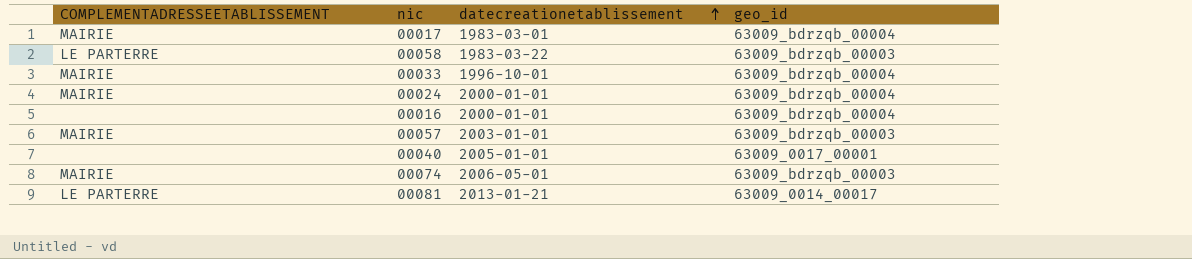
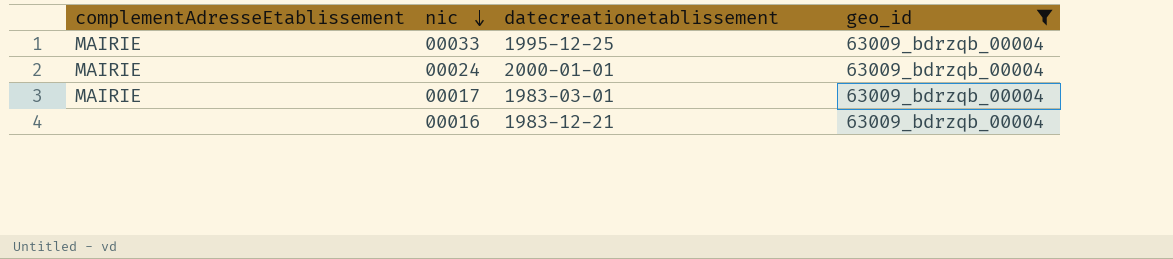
filter: none -> geo_id = 63009_bdrzqb_00004
row order: datecreationetablissement ascending -> nic descending
column name: COMPLEMENTADRESSEETABLISSEMENT -> complementAdresseEtablissement
00033 | datecreationetablissement: 1996-10-01 -> 1995-12-25
00016 | datecreationetablissement: 2000-01-01 -> 1983-12-21

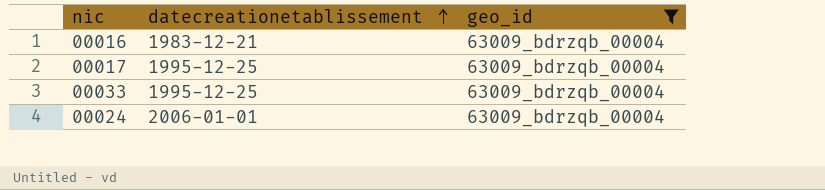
row order: nic descending -> datecreationetablissement ascending
column complementAdresseEtablissement | position: 1 -> none
00017 | datecreationetablissement: 1983-03-01 -> 1995-12-25
00024 | datecreationetablissement: 2000-01-01 -> 2006-01-01

